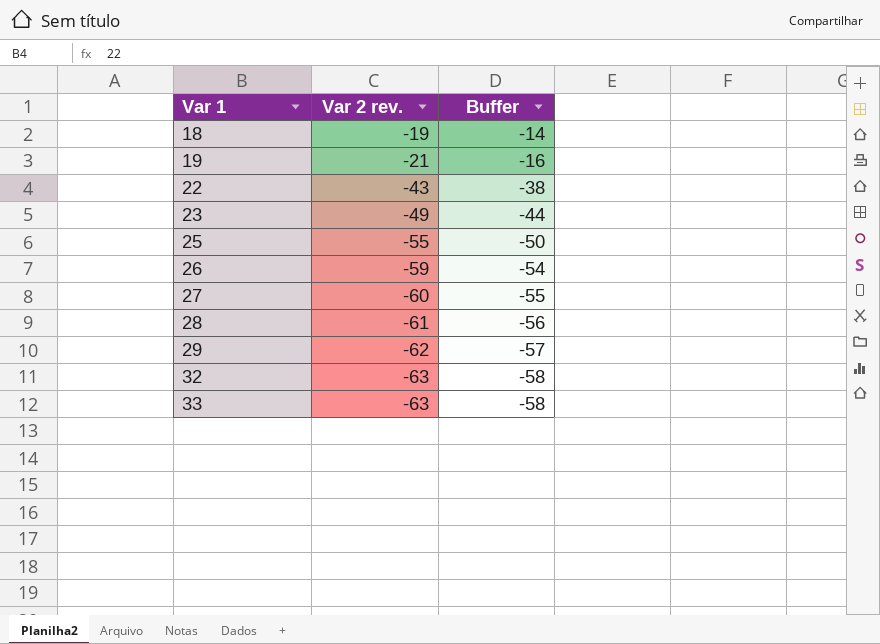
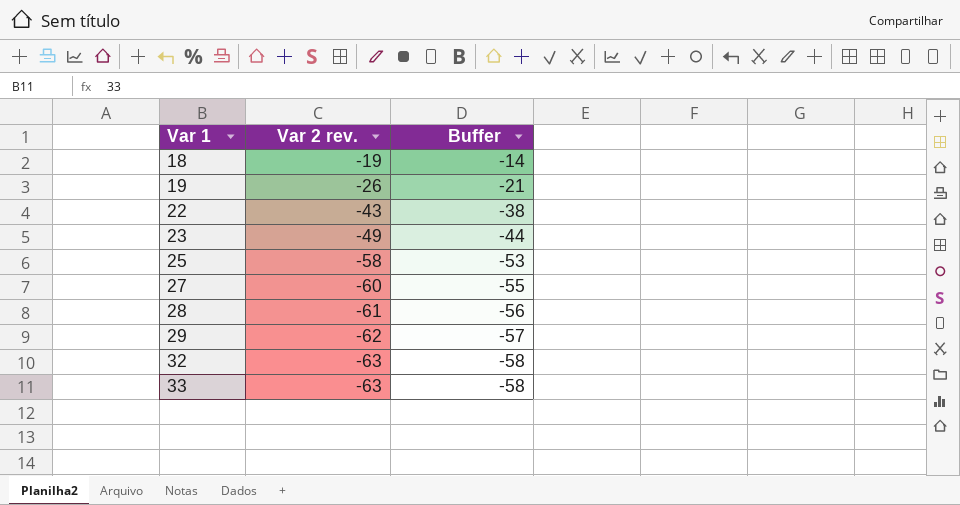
row 26: -59 | -54 -> none
19 | Var 2 rev.: -21 -> -26
19 | Buffer: -16 -> -21
25 | Var 2 rev.: -55 -> -58
25 | Buffer: -50 -> -53

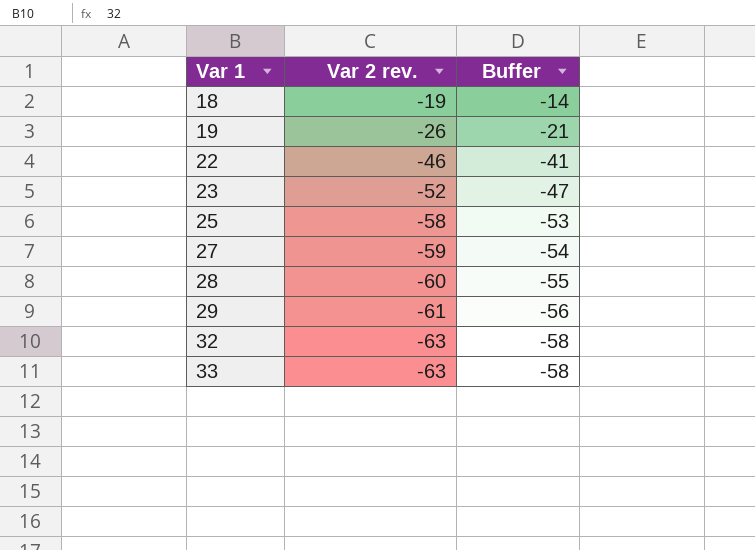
22 | Var 2 rev.: -43 -> -46
22 | Buffer: -38 -> -41
23 | Var 2 rev.: -49 -> -52
23 | Buffer: -44 -> -47
27 | Var 2 rev.: -60 -> -59
27 | Buffer: -55 -> -54
28 | Var 2 rev.: -61 -> -60
28 | Buffer: -56 -> -55
29 | Var 2 rev.: -62 -> -61
29 | Buffer: -57 -> -56

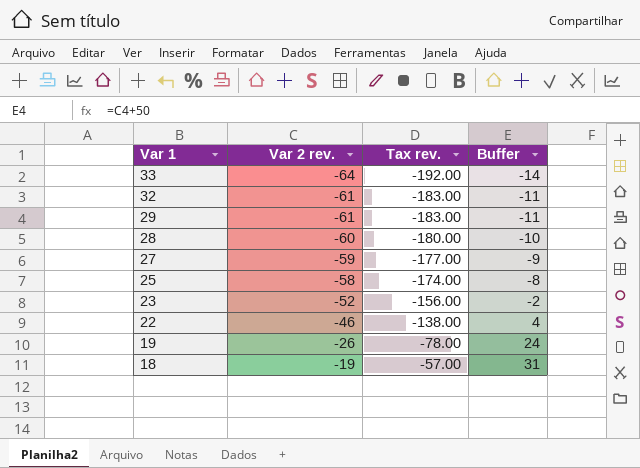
row order: Var 1 ascending -> Var 1 descending
column Tax rev. | formula: none -> [Var 2 rev.] * 3
column Buffer | formula: [Var 2 rev.] + 5 -> [Var 2 rev.] + 50
33 | Var 2 rev.: -63 -> -64
32 | Var 2 rev.: -63 -> -61

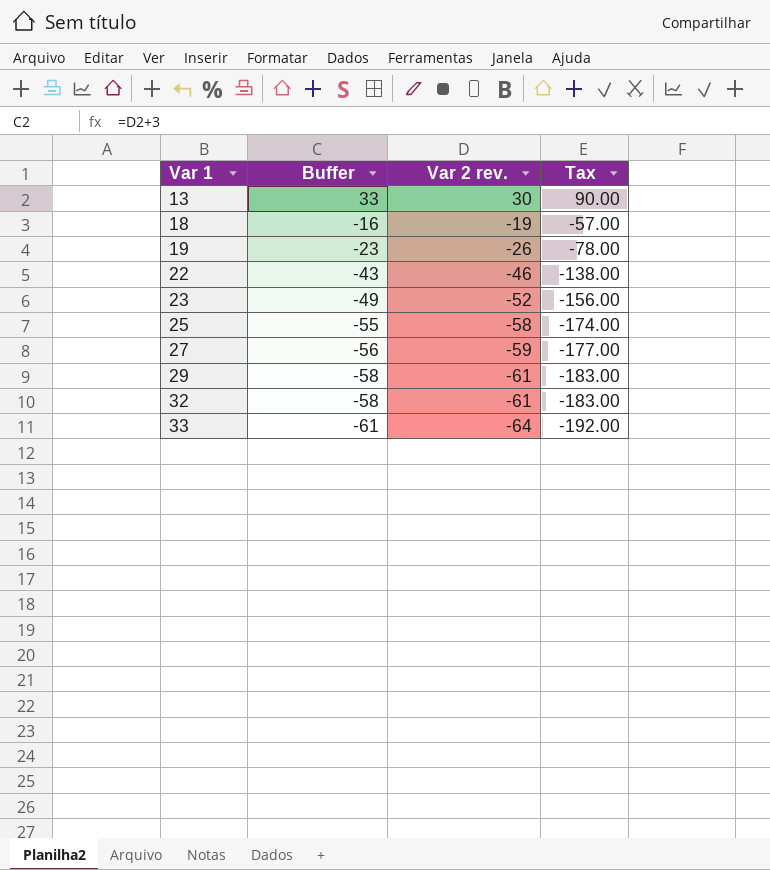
row order: Var 1 descending -> Var 1 ascending
column Buffer | formula: [Var 2 rev.] + 50 -> [Var 2 rev.] + 3
column Buffer | position: 4 -> 2
column name: Tax rev. -> Tax
row 28: -60 | -180.00 | -10 -> none
row 13: none -> 33 | 30 | 90.00

